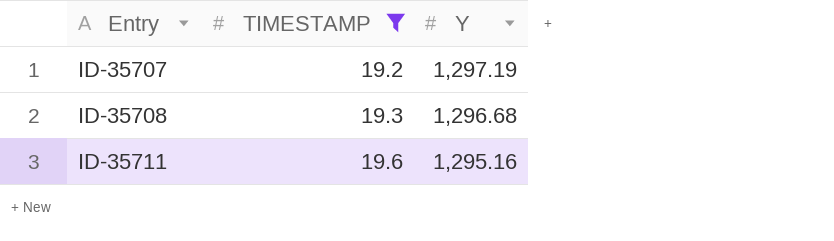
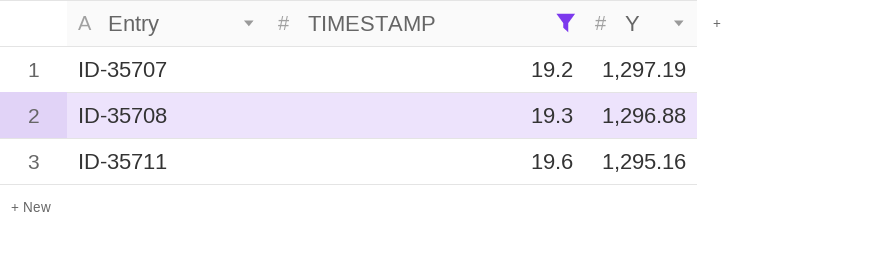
ID-35708 | Y: 1,296.68 -> 1,296.88

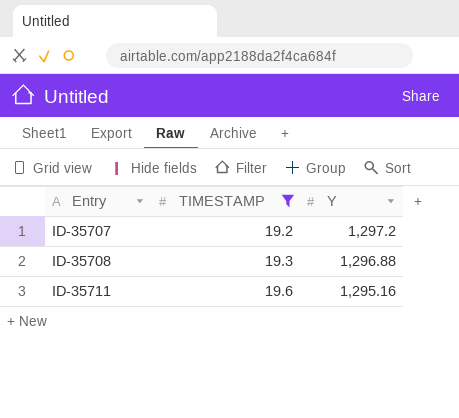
ID-35707 | Y: 1,297.19 -> 1,297.2

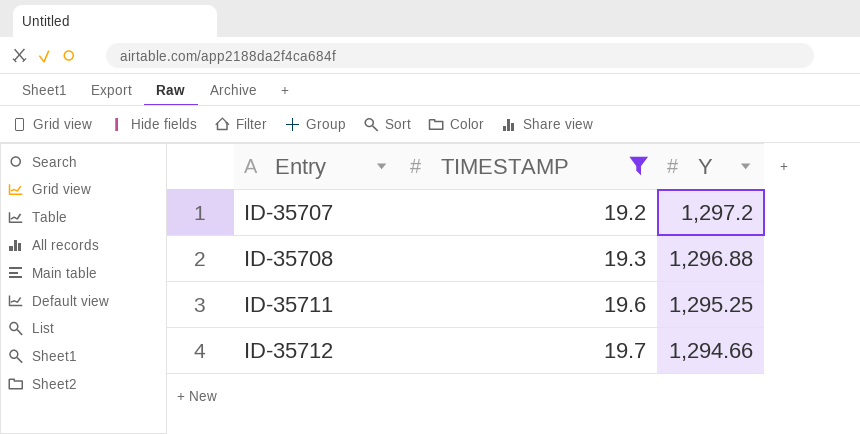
ID-35711 | Y: 1,295.16 -> 1,295.25
row ID-35712: none -> 19.7 | 1,294.66

